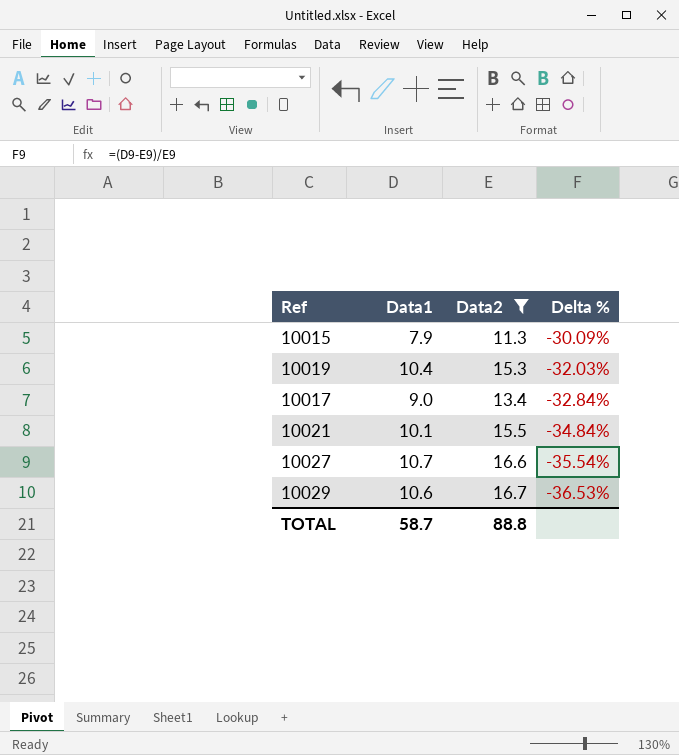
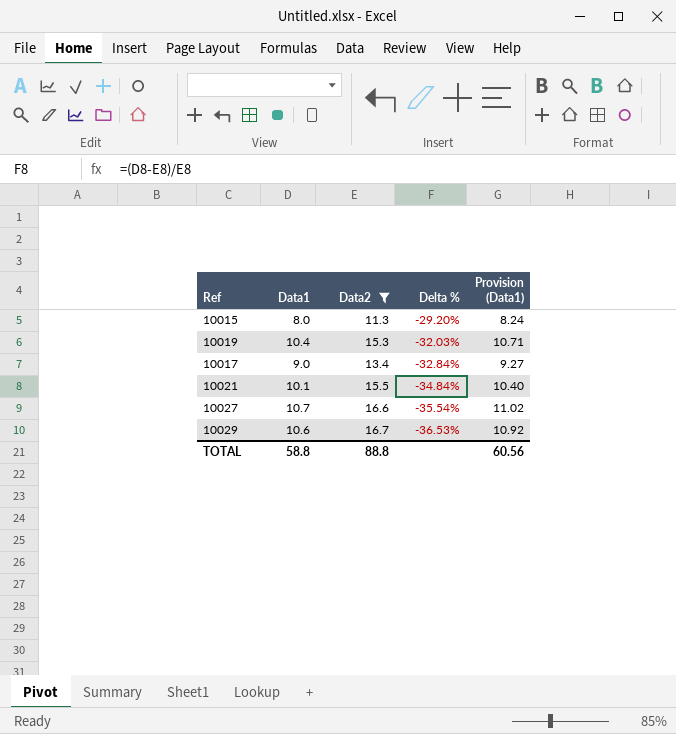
column Provision (Data1) | formula: none -> [Data1] * 1.03
10015 | Data1: 7.9 -> 8.0
10015 | Delta %: -30.09% -> -29.20%
TOTAL | Data1: 58.7 -> 58.8

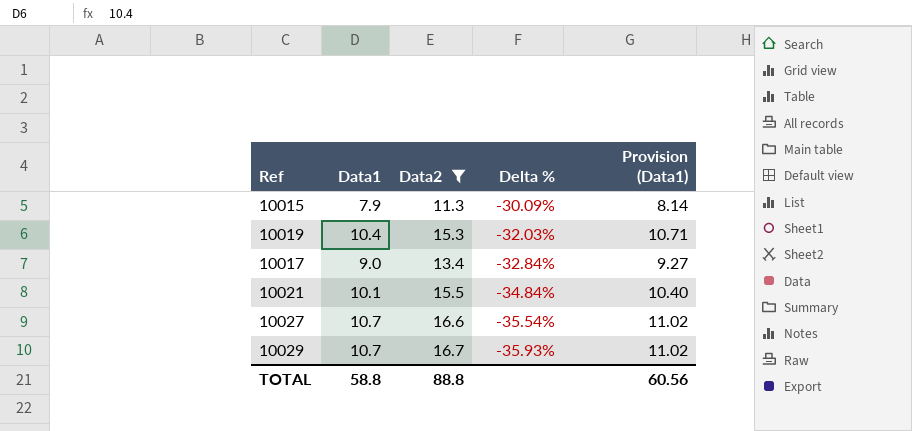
10015 | Data1: 8.0 -> 7.9
10015 | Delta %: -29.20% -> -30.09%
10015 | Provision (Data1): 8.24 -> 8.14
10029 | Data1: 10.6 -> 10.7
10029 | Delta %: -36.53% -> -35.93%
10029 | Provision (Data1): 10.92 -> 11.02

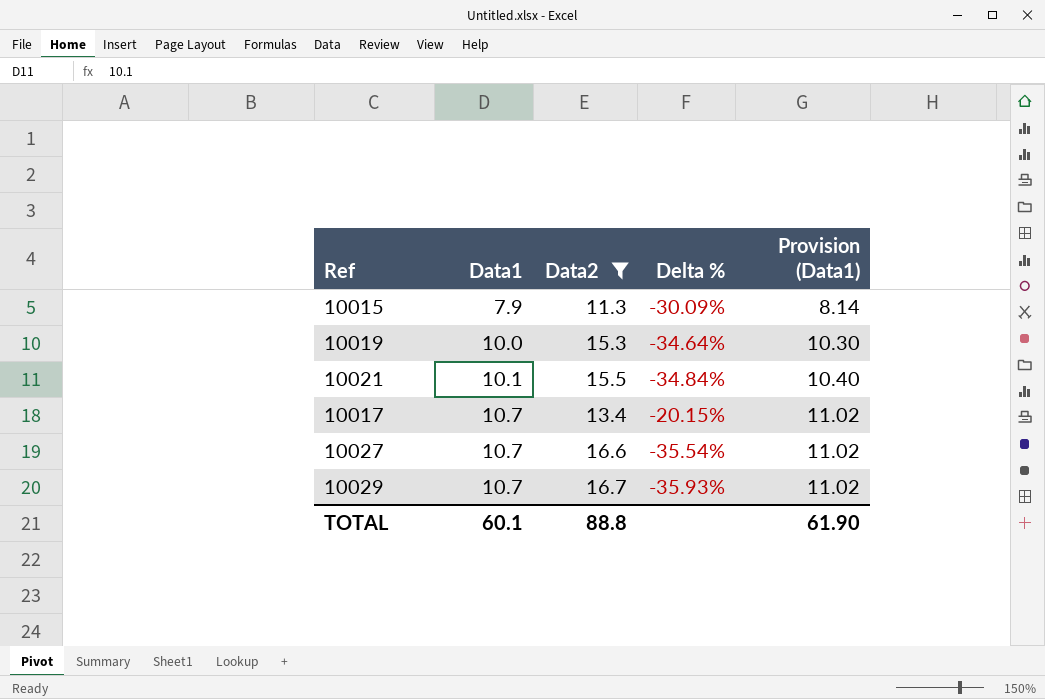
row order: Delta % descending -> Data1 ascending
10019 | Data1: 10.4 -> 10.0
10019 | Delta %: -32.03% -> -34.64%
10019 | Provision (Data1): 10.71 -> 10.30
10017 | Data1: 9.0 -> 10.7
10017 | Delta %: -32.84% -> -20.15%
10017 | Provision (Data1): 9.27 -> 11.02
TOTAL | Data1: 58.8 -> 60.1
TOTAL | Provision (Data1): 60.56 -> 61.90

